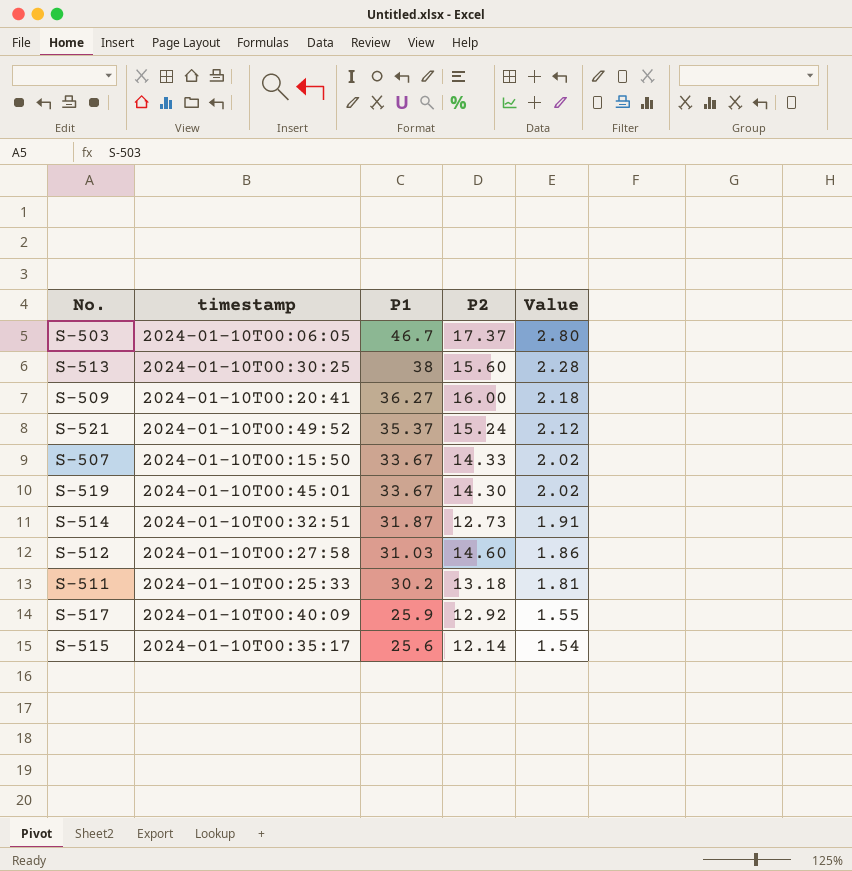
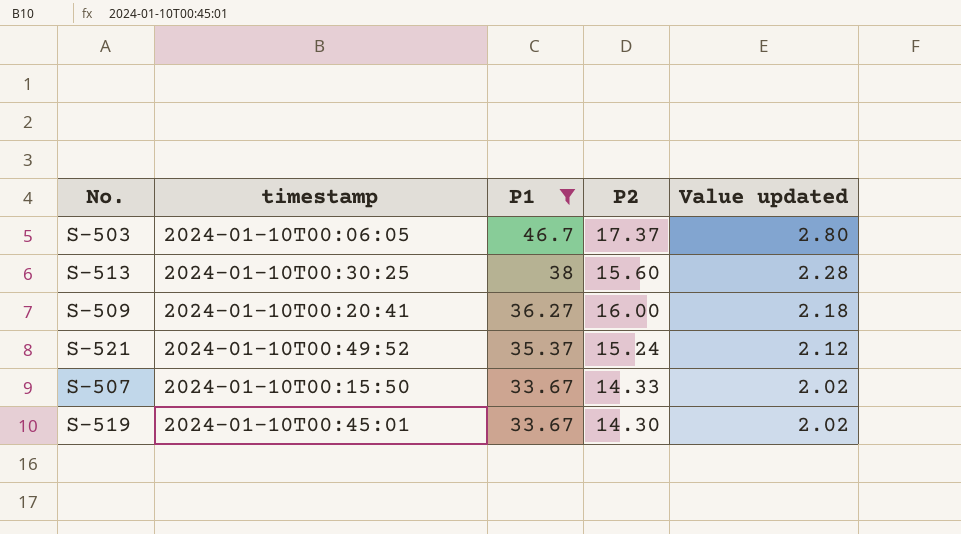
filter: none -> P1 >= 33.67
column name: Value -> Value updated

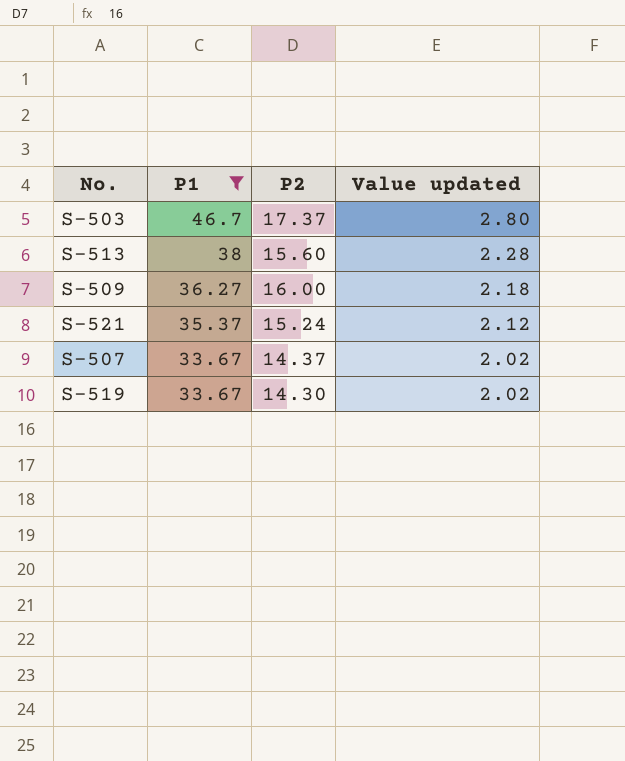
column timestamp | position: 2 -> none
S-507 | P2: 14.33 -> 14.37

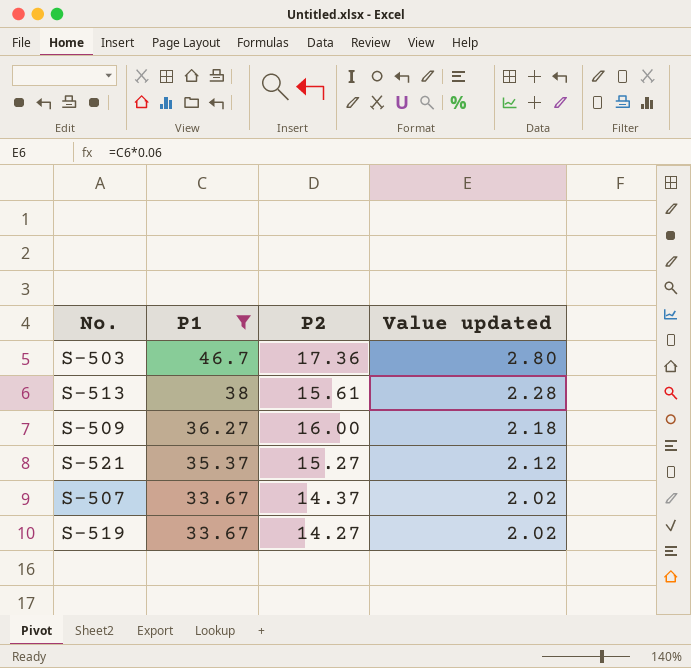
S-503 | P2: 17.37 -> 17.36
S-513 | P2: 15.60 -> 15.61
S-521 | P2: 15.24 -> 15.27
S-519 | P2: 14.30 -> 14.27

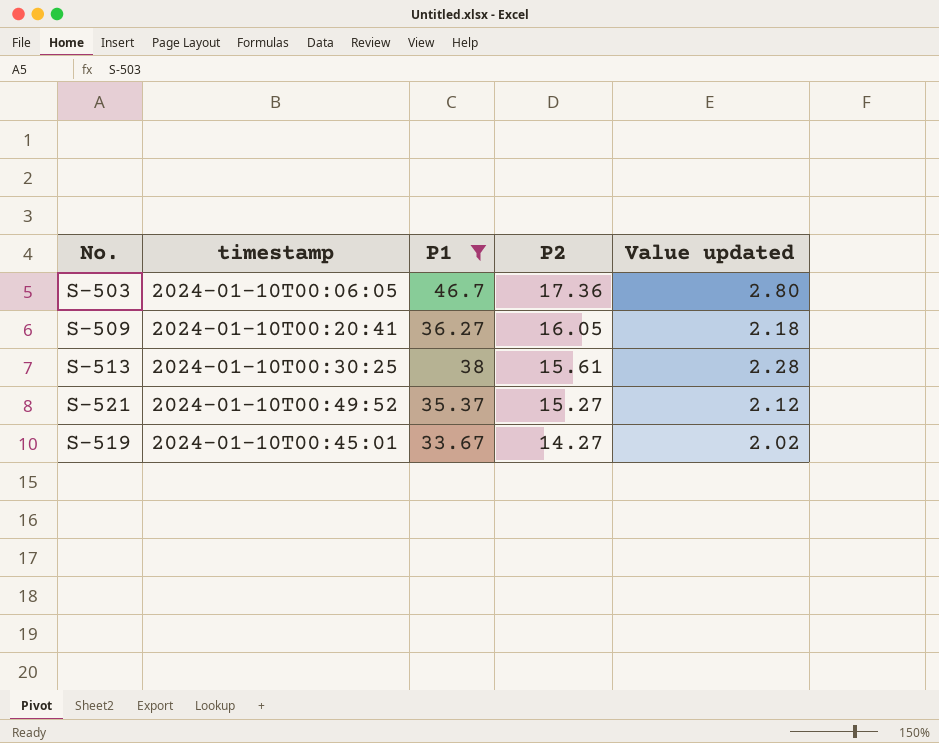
row order: P1 descending -> P2 descending
column timestamp | position: none -> 2
row S-507: 33.67 | 14.37 | 2.02 -> none
S-509 | P2: 16.00 -> 16.05

